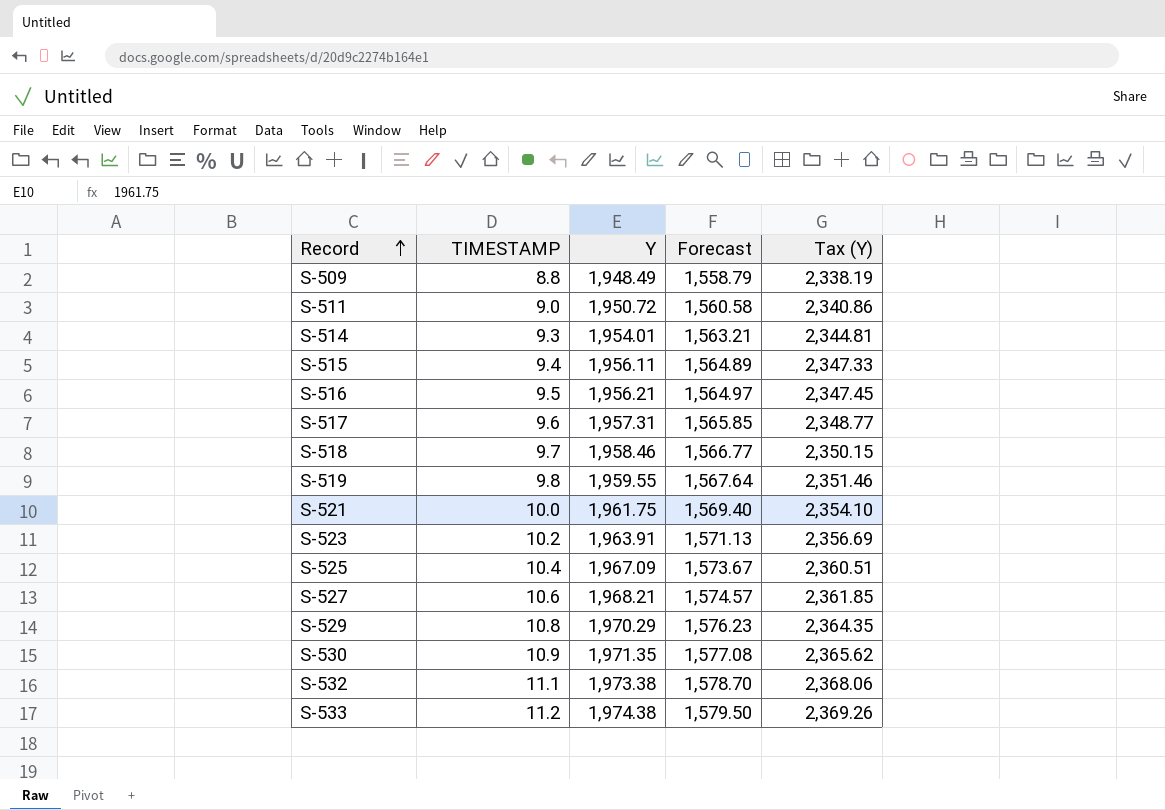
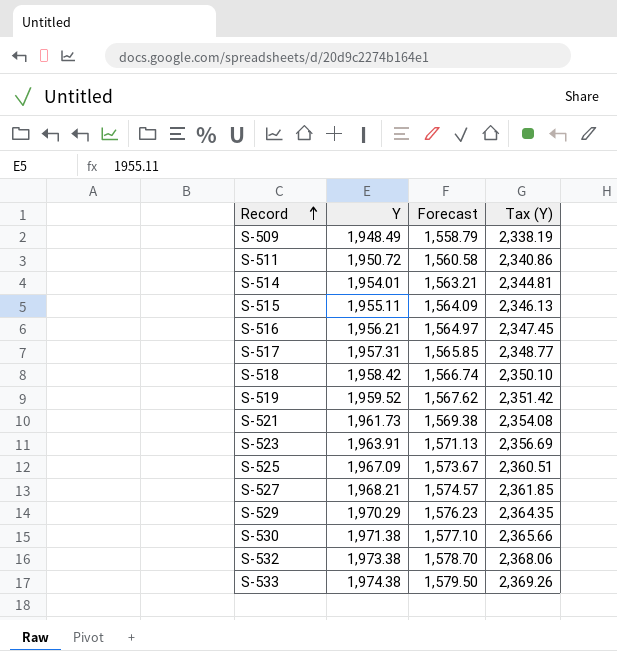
column TIMESTAMP | position: 2 -> none
S-515 | Y: 1,956.11 -> 1,955.11
S-515 | Forecast: 1,564.89 -> 1,564.09
S-515 | Tax (Y): 2,347.33 -> 2,346.13
S-518 | Y: 1,958.46 -> 1,958.42
S-518 | Forecast: 1,566.77 -> 1,566.74
S-518 | Tax (Y): 2,350.15 -> 2,350.10
S-519 | Y: 1,959.55 -> 1,959.52
S-519 | Forecast: 1,567.64 -> 1,567.62
S-519 | Tax (Y): 2,351.46 -> 2,351.42
S-521 | Y: 1,961.75 -> 1,961.73
S-521 | Forecast: 1,569.40 -> 1,569.38
S-521 | Tax (Y): 2,354.10 -> 2,354.08
S-530 | Y: 1,971.35 -> 1,971.38
S-530 | Forecast: 1,577.08 -> 1,577.10
S-530 | Tax (Y): 2,365.62 -> 2,365.66

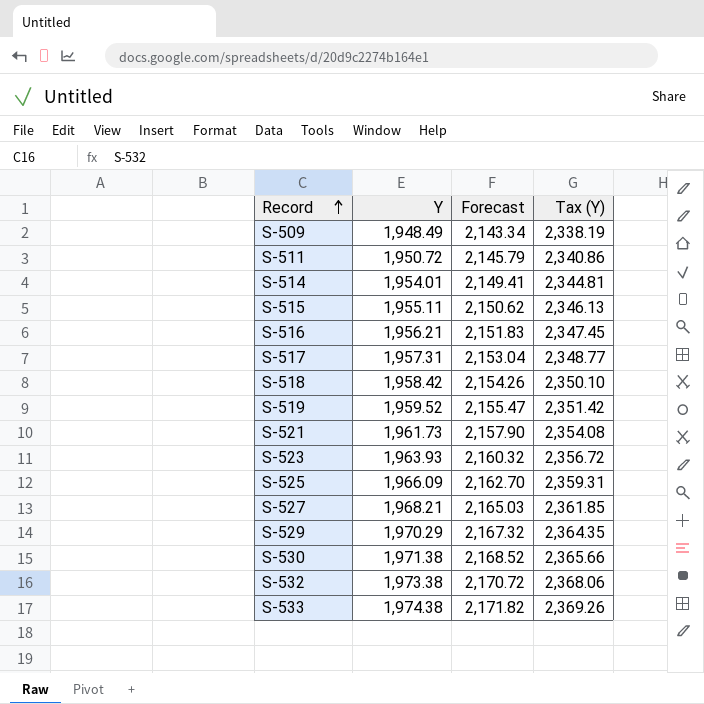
column Forecast | formula: [Y] * 0.8 -> [Y] * 1.1
S-523 | Y: 1,963.91 -> 1,963.93
S-523 | Tax (Y): 2,356.69 -> 2,356.72
S-525 | Y: 1,967.09 -> 1,966.09
S-525 | Tax (Y): 2,360.51 -> 2,359.31

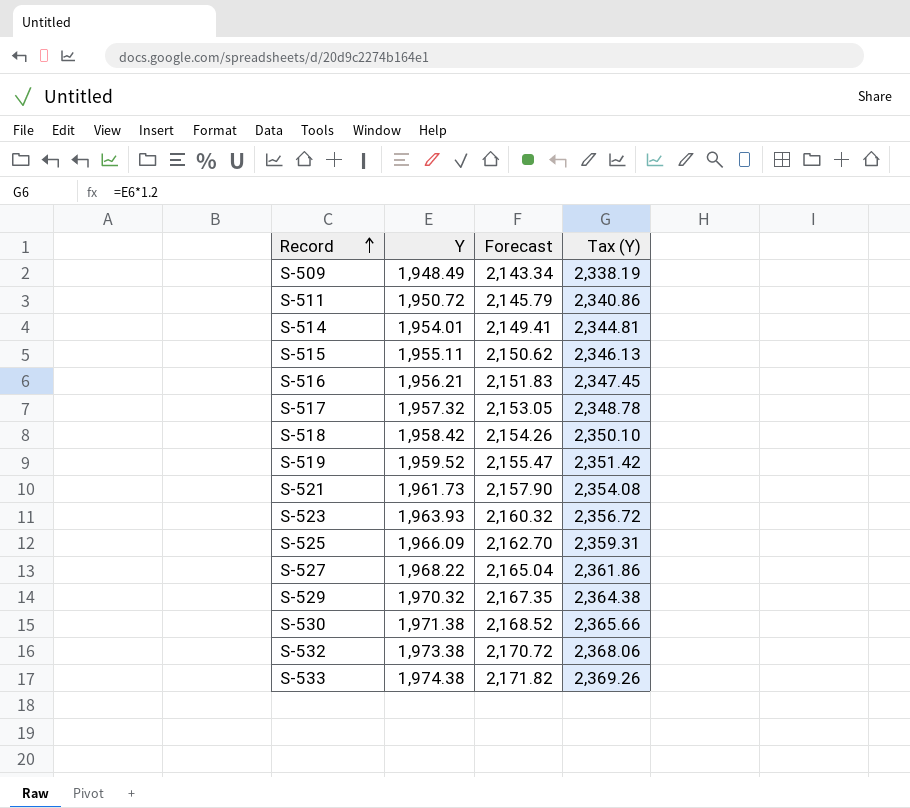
S-517 | Y: 1,957.31 -> 1,957.32
S-517 | Forecast: 2,153.04 -> 2,153.05
S-517 | Tax (Y): 2,348.77 -> 2,348.78
S-527 | Y: 1,968.21 -> 1,968.22
S-527 | Forecast: 2,165.03 -> 2,165.04
S-527 | Tax (Y): 2,361.85 -> 2,361.86
S-529 | Y: 1,970.29 -> 1,970.32
S-529 | Forecast: 2,167.32 -> 2,167.35
S-529 | Tax (Y): 2,364.35 -> 2,364.38

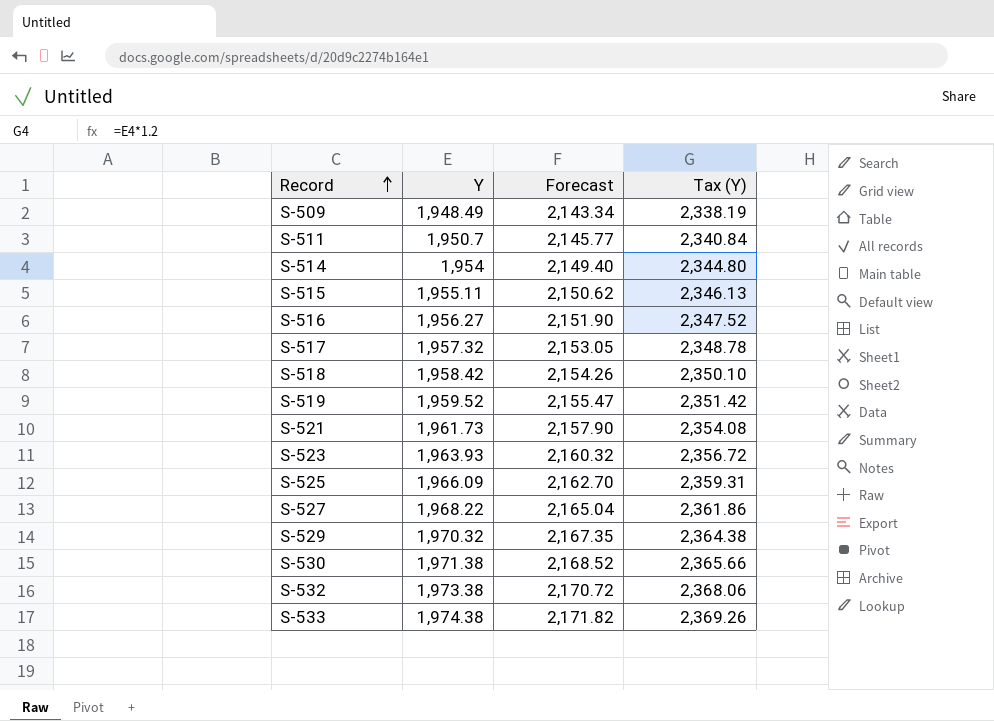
S-511 | Y: 1,950.72 -> 1,950.7
S-511 | Forecast: 2,145.79 -> 2,145.77
S-511 | Tax (Y): 2,340.86 -> 2,340.84
S-514 | Y: 1,954.01 -> 1,954
S-514 | Forecast: 2,149.41 -> 2,149.40
S-514 | Tax (Y): 2,344.81 -> 2,344.80
S-516 | Y: 1,956.21 -> 1,956.27
S-516 | Forecast: 2,151.83 -> 2,151.90
S-516 | Tax (Y): 2,347.45 -> 2,347.52

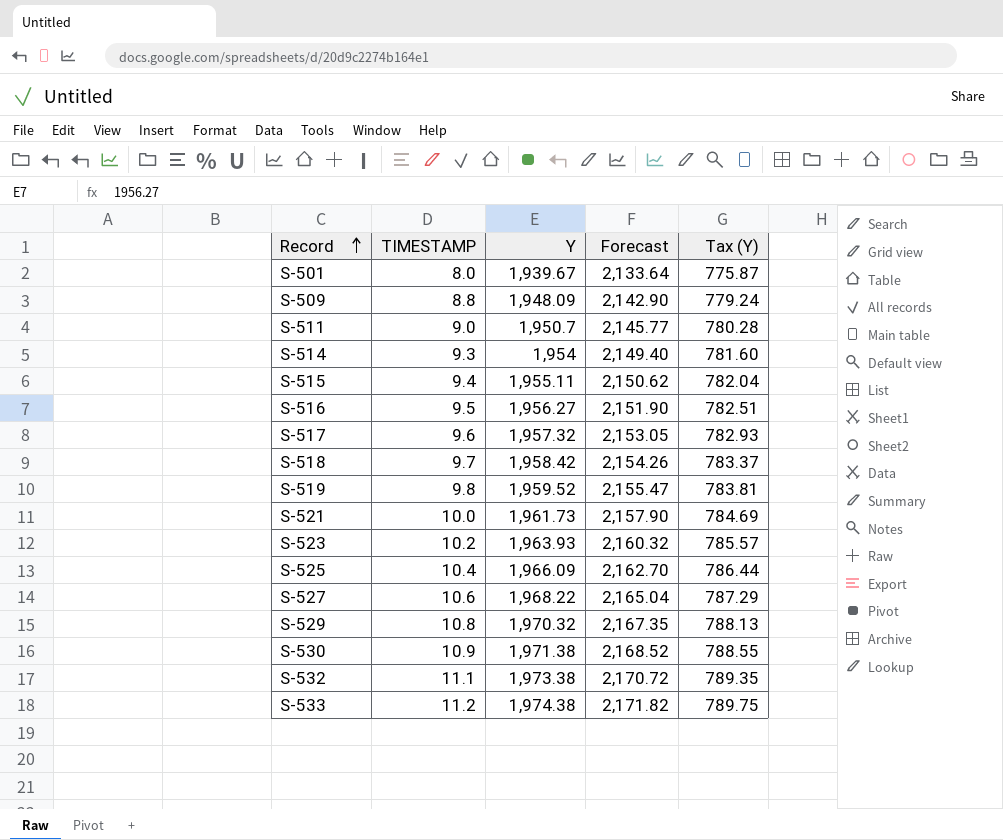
column TIMESTAMP | position: none -> 2
column Tax (Y) | formula: [Y] * 1.2 -> [Y] * 0.4
row S-501: none -> 8.0 | 1,939.67 | 2,133.64 | 775.87
S-509 | Y: 1,948.49 -> 1,948.09
S-509 | Forecast: 2,143.34 -> 2,142.90

